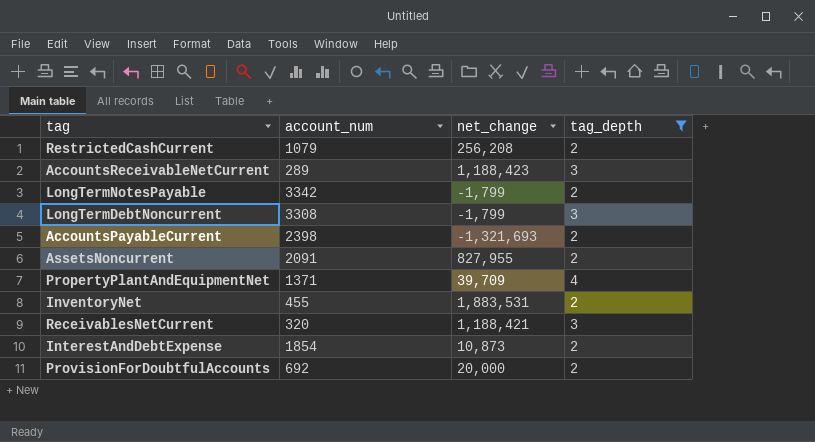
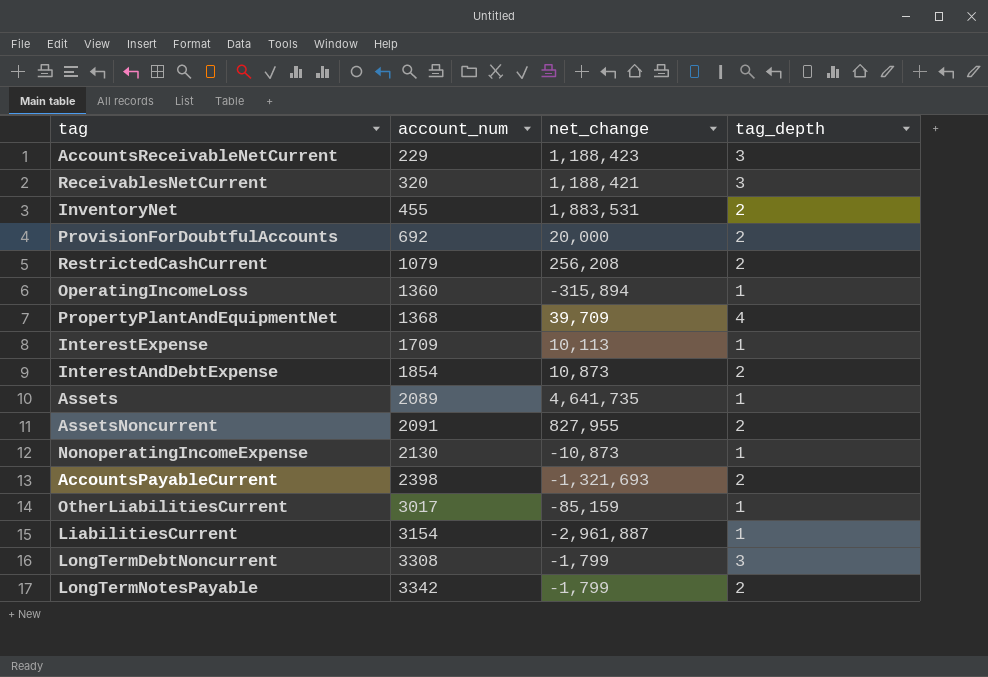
filter: tag_depth != 1 -> none
row order: none -> account_num ascending
AccountsReceivableNetCurrent | account_num: 289 -> 229
PropertyPlantAndEquipmentNet | account_num: 1371 -> 1368

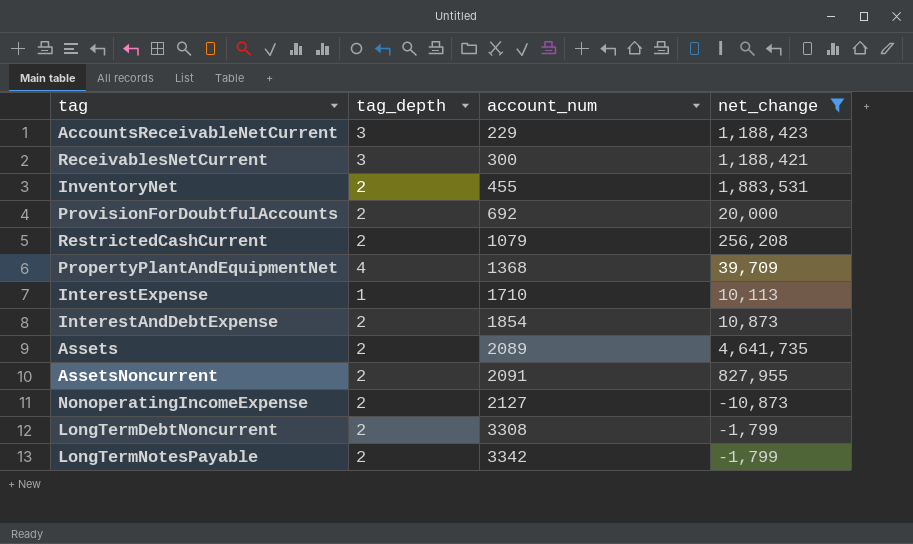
filter: none -> net_change >= -10,873
column tag_depth | position: 4 -> 2
ReceivablesNetCurrent | account_num: 320 -> 300
InterestExpense | account_num: 1709 -> 1710
Assets | tag_depth: 1 -> 2
NonoperatingIncomeExpense | tag_depth: 1 -> 2
NonoperatingIncomeExpense | account_num: 2130 -> 2127
LongTermDebtNoncurrent | tag_depth: 3 -> 2

